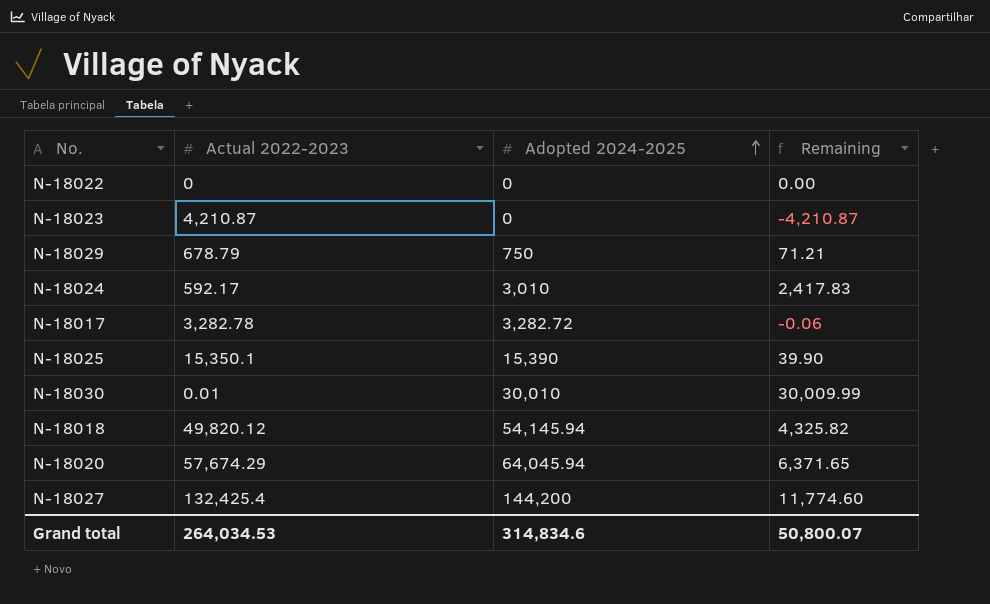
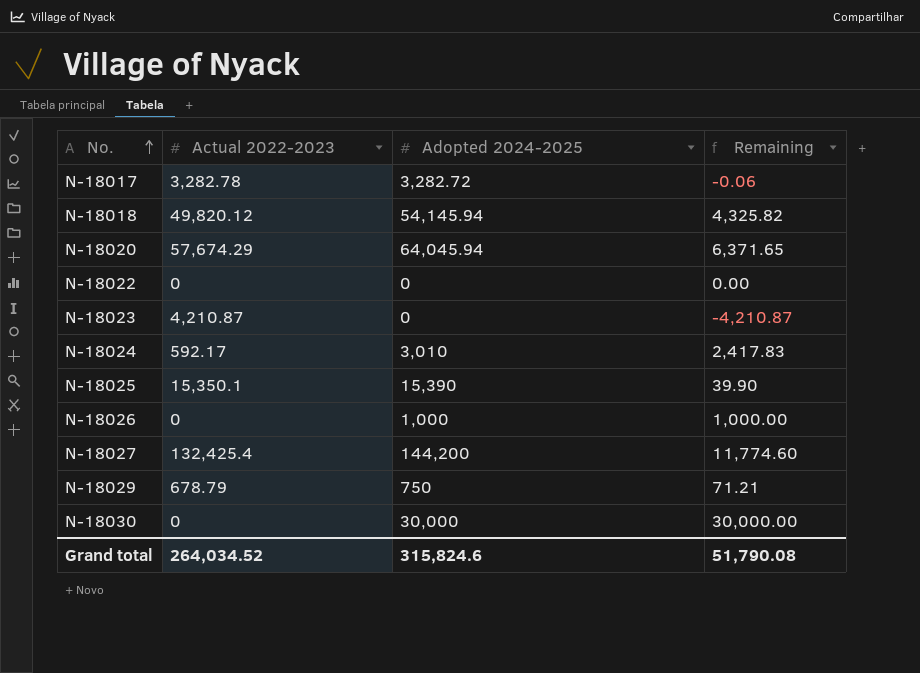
row order: Adopted 2024-2025 ascending -> No. ascending
row N-18026: none -> 0 | 1,000 | 1,000.00
N-18030 | Actual 2022-2023: 0.01 -> 0
N-18030 | Adopted 2024-2025: 30,010 -> 30,000
N-18030 | Remaining: 30,009.99 -> 30,000.00
Grand total | Actual 2022-2023: 264,034.53 -> 264,034.52
Grand total | Adopted 2024-2025: 314,834.6 -> 315,824.6
Grand total | Remaining: 50,800.07 -> 51,790.08

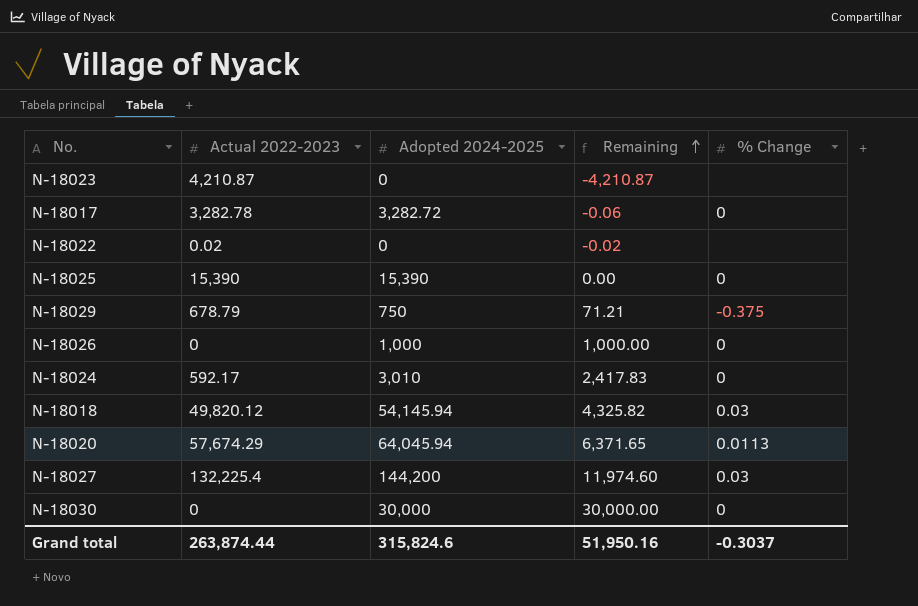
row order: No. ascending -> Remaining ascending
column % Change | position: none -> 5
N-18022 | Actual 2022-2023: 0 -> 0.02
N-18022 | Remaining: 0.00 -> -0.02
N-18025 | Actual 2022-2023: 15,350.1 -> 15,390
N-18025 | Remaining: 39.90 -> 0.00
N-18027 | Actual 2022-2023: 132,425.4 -> 132,225.4
N-18027 | Remaining: 11,774.60 -> 11,974.60
Grand total | Actual 2022-2023: 264,034.52 -> 263,874.44
Grand total | Remaining: 51,790.08 -> 51,950.16

